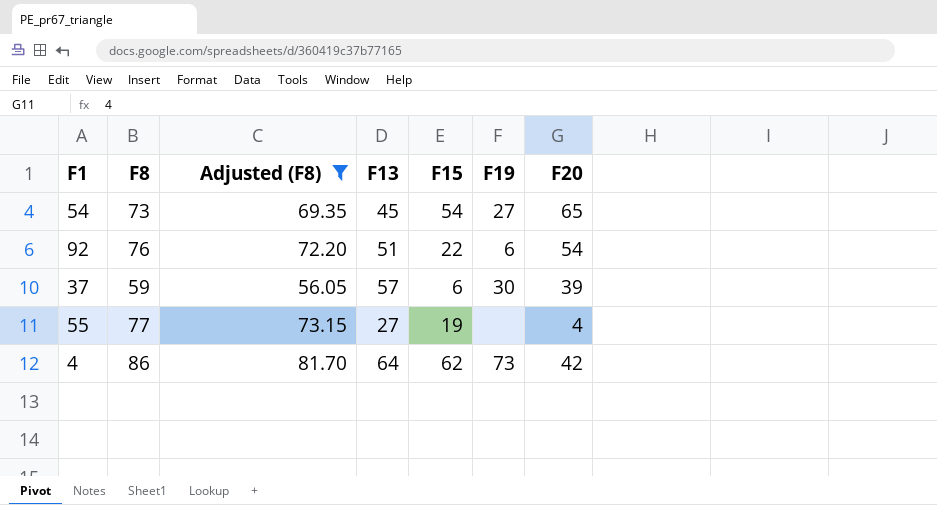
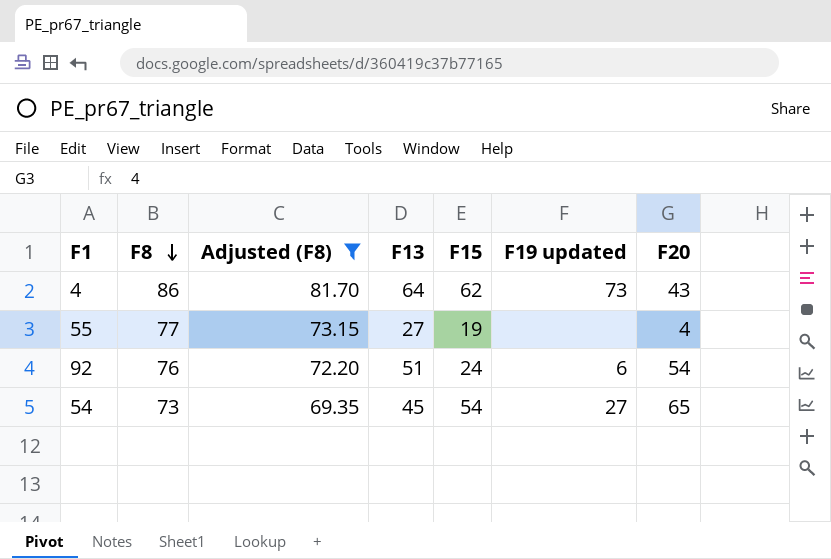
row order: none -> F8 descending
column name: F19 -> F19 updated
row 37: 59 | 56.05 | 57 | 6 | 30 | 39 -> none
4 | F20: 42 -> 43
92 | F15: 22 -> 24

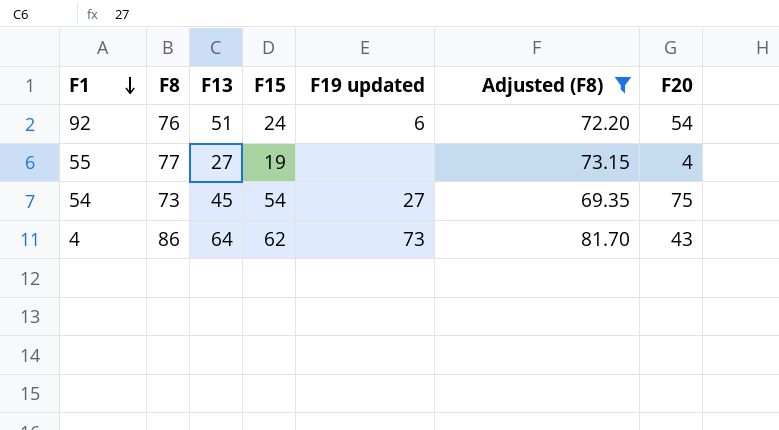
row order: F8 descending -> F1 descending
column Adjusted (F8) | position: 3 -> 6
54 | F20: 65 -> 75

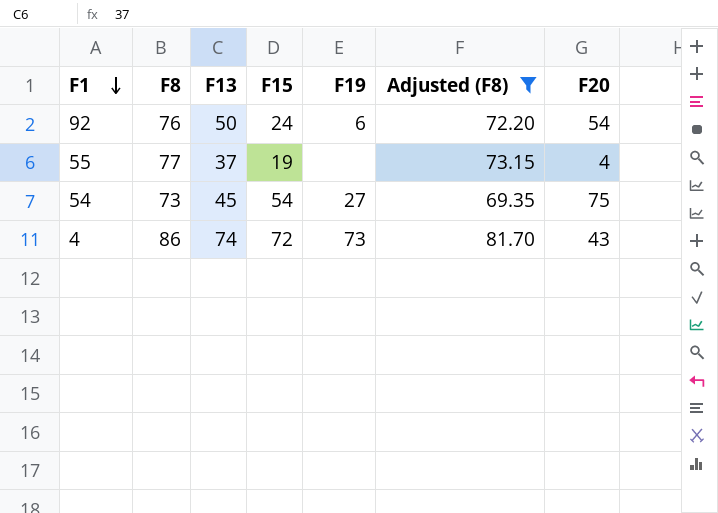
column name: F19 updated -> F19
92 | F13: 51 -> 50
55 | F13: 27 -> 37
4 | F13: 64 -> 74
4 | F15: 62 -> 72

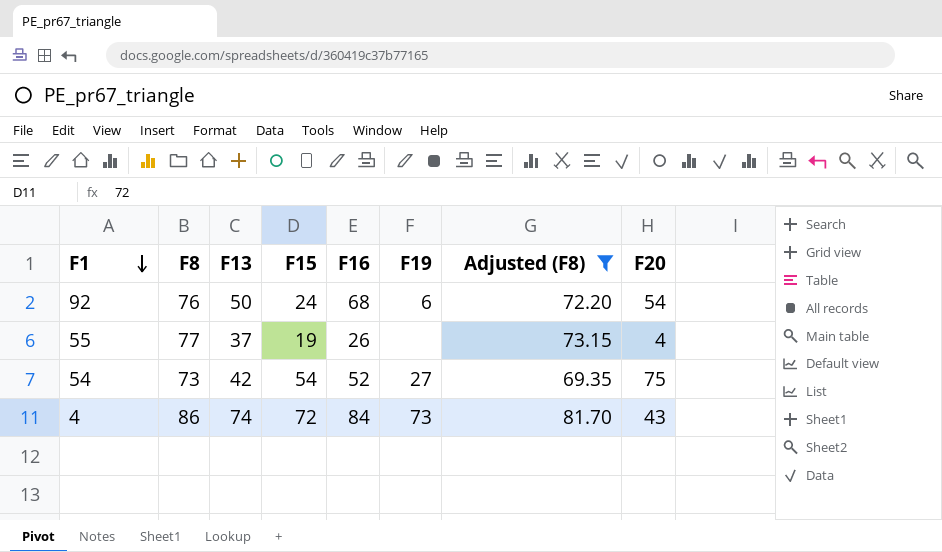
column F16 | position: none -> 5
54 | F13: 45 -> 42

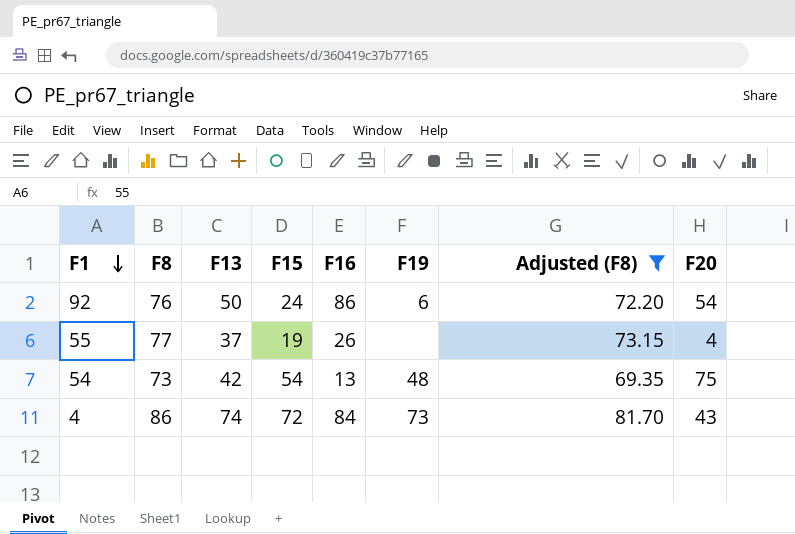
92 | F16: 68 -> 86
54 | F16: 52 -> 13
54 | F19: 27 -> 48

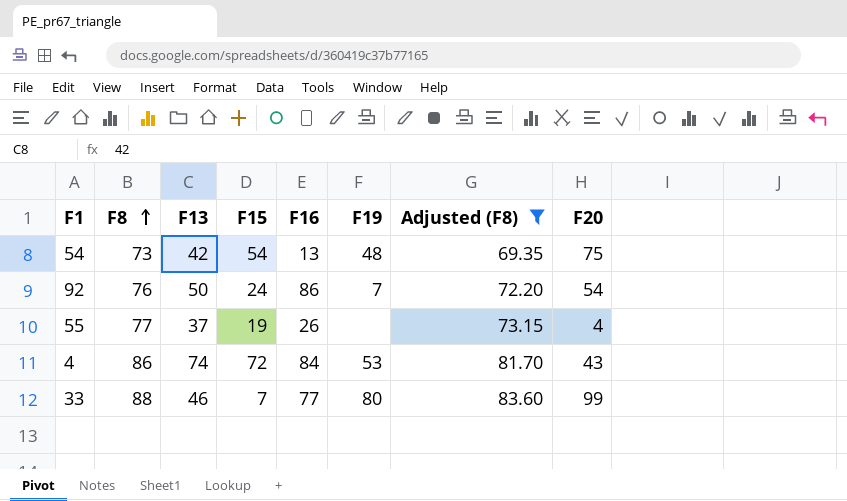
row order: F1 descending -> F8 ascending
92 | F19: 6 -> 7
4 | F19: 73 -> 53
row 33: none -> 88 | 46 | 7 | 77 | 80 | 83.60 | 99

